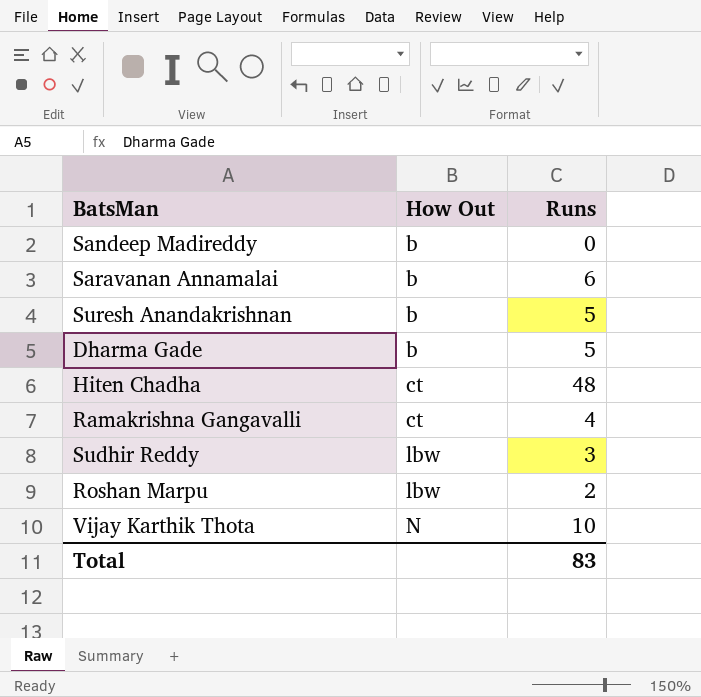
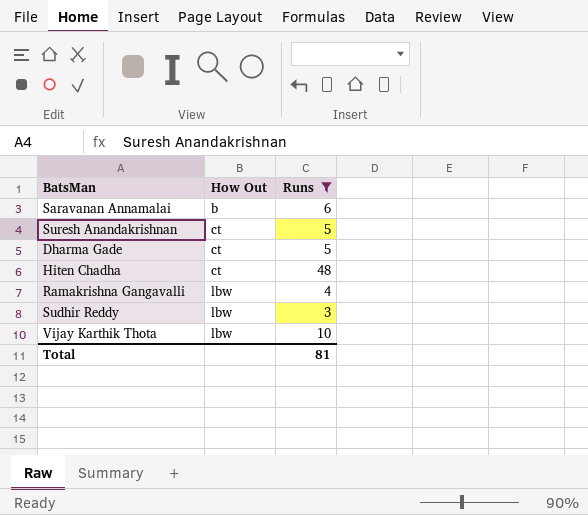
filter: none -> Runs >= 3
Suresh Anandakrishnan | How Out: b -> ct
Dharma Gade | How Out: b -> ct
Ramakrishna Gangavalli | How Out: ct -> lbw
Vijay Karthik Thota | How Out: N -> lbw
Total | Runs: 83 -> 81

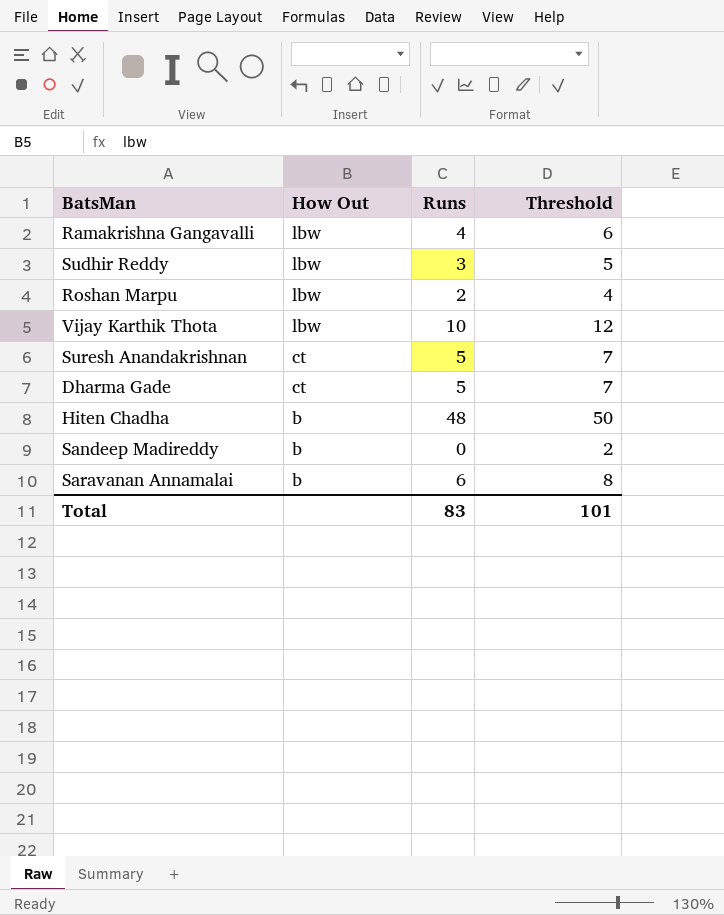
filter: Runs >= 3 -> none
row order: How Out ascending -> How Out descending
column Threshold | formula: none -> [Runs] + 2
Hiten Chadha | How Out: ct -> b
Total | Runs: 81 -> 83

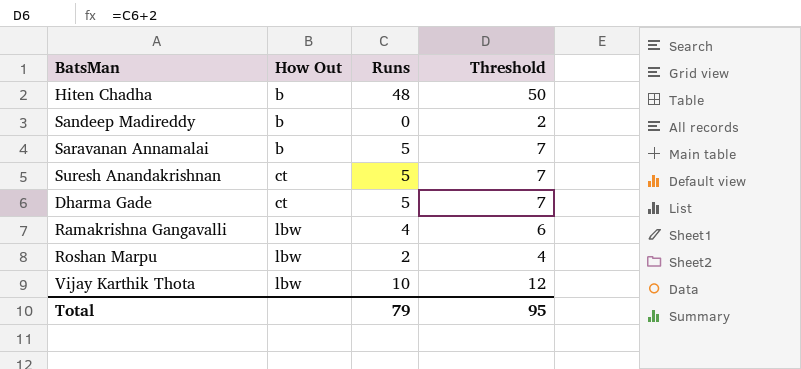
row order: How Out descending -> How Out ascending
row Sudhir Reddy: lbw | 3 | 5 -> none
Saravanan Annamalai | Runs: 6 -> 5
Saravanan Annamalai | Threshold: 8 -> 7
Total | Runs: 83 -> 79
Total | Threshold: 101 -> 95

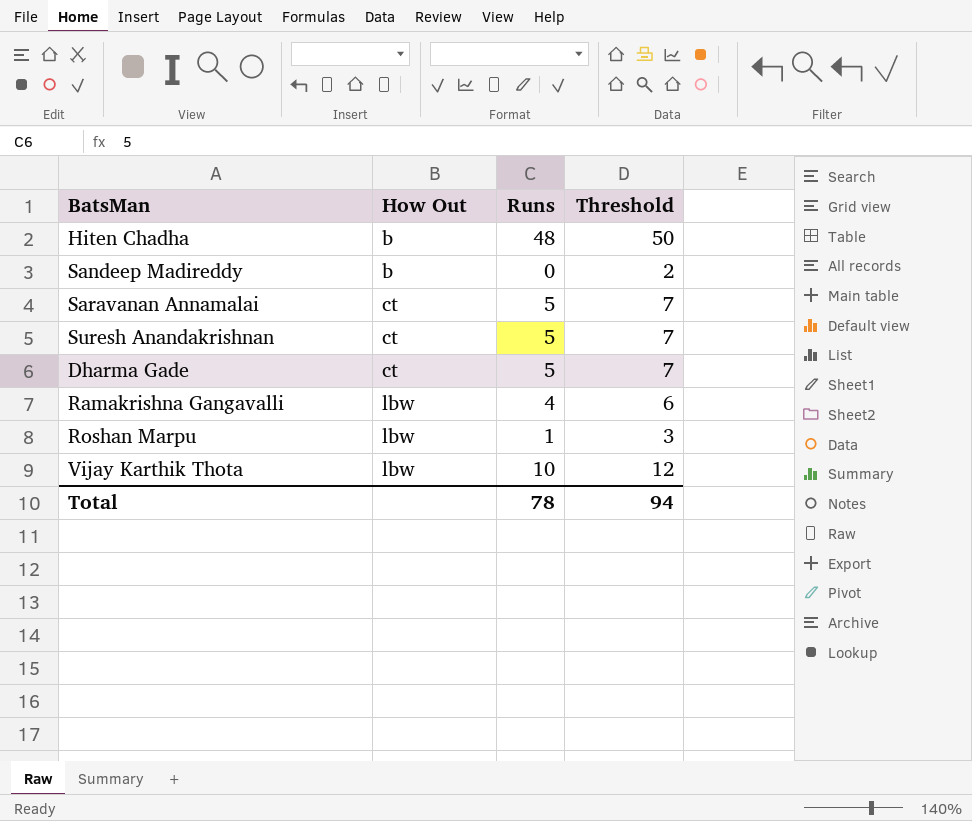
Saravanan Annamalai | How Out: b -> ct
Roshan Marpu | Runs: 2 -> 1
Roshan Marpu | Threshold: 4 -> 3
Total | Runs: 79 -> 78
Total | Threshold: 95 -> 94

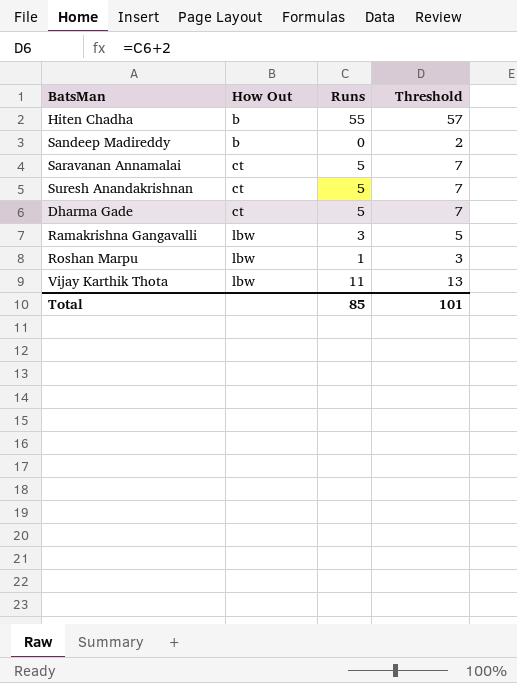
Hiten Chadha | Runs: 48 -> 55
Hiten Chadha | Threshold: 50 -> 57
Ramakrishna Gangavalli | Runs: 4 -> 3
Ramakrishna Gangavalli | Threshold: 6 -> 5
Vijay Karthik Thota | Runs: 10 -> 11
Vijay Karthik Thota | Threshold: 12 -> 13
Total | Runs: 78 -> 85
Total | Threshold: 94 -> 101

